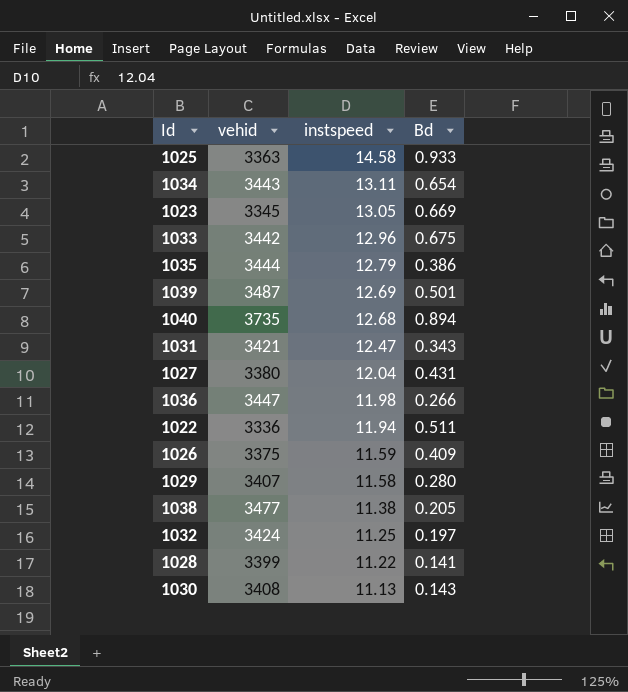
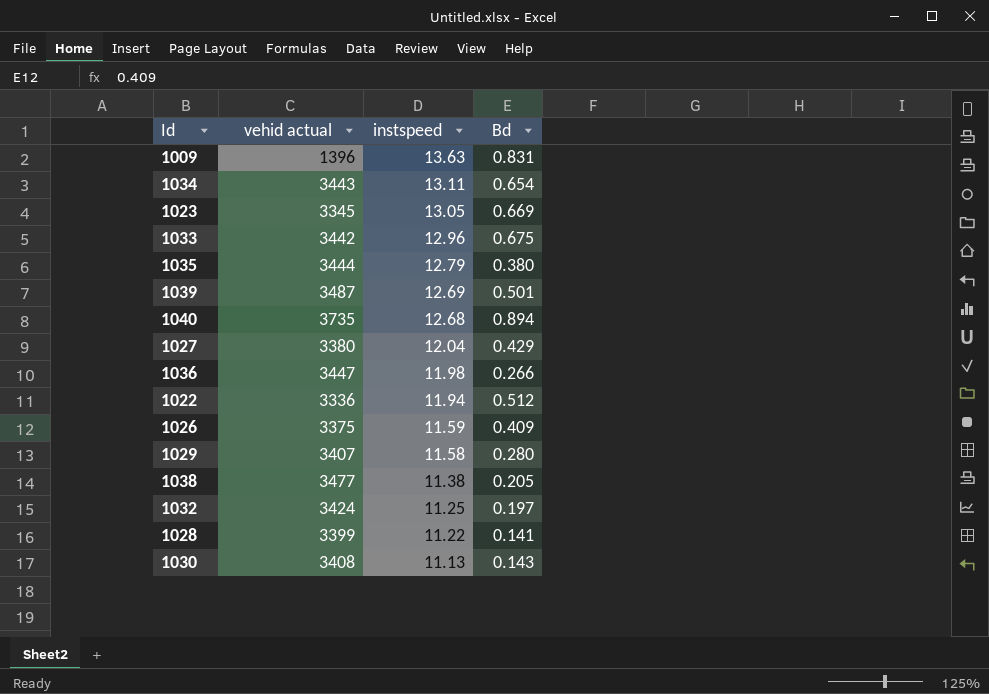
column name: vehid -> vehid actual
row 1025: 3363 | 14.58 | 0.933 -> none
row 1031: 3421 | 12.47 | 0.343 -> none
row 1009: none -> 1396 | 13.63 | 0.831
1035 | Bd: 0.386 -> 0.380
1027 | Bd: 0.431 -> 0.429
1022 | Bd: 0.511 -> 0.512

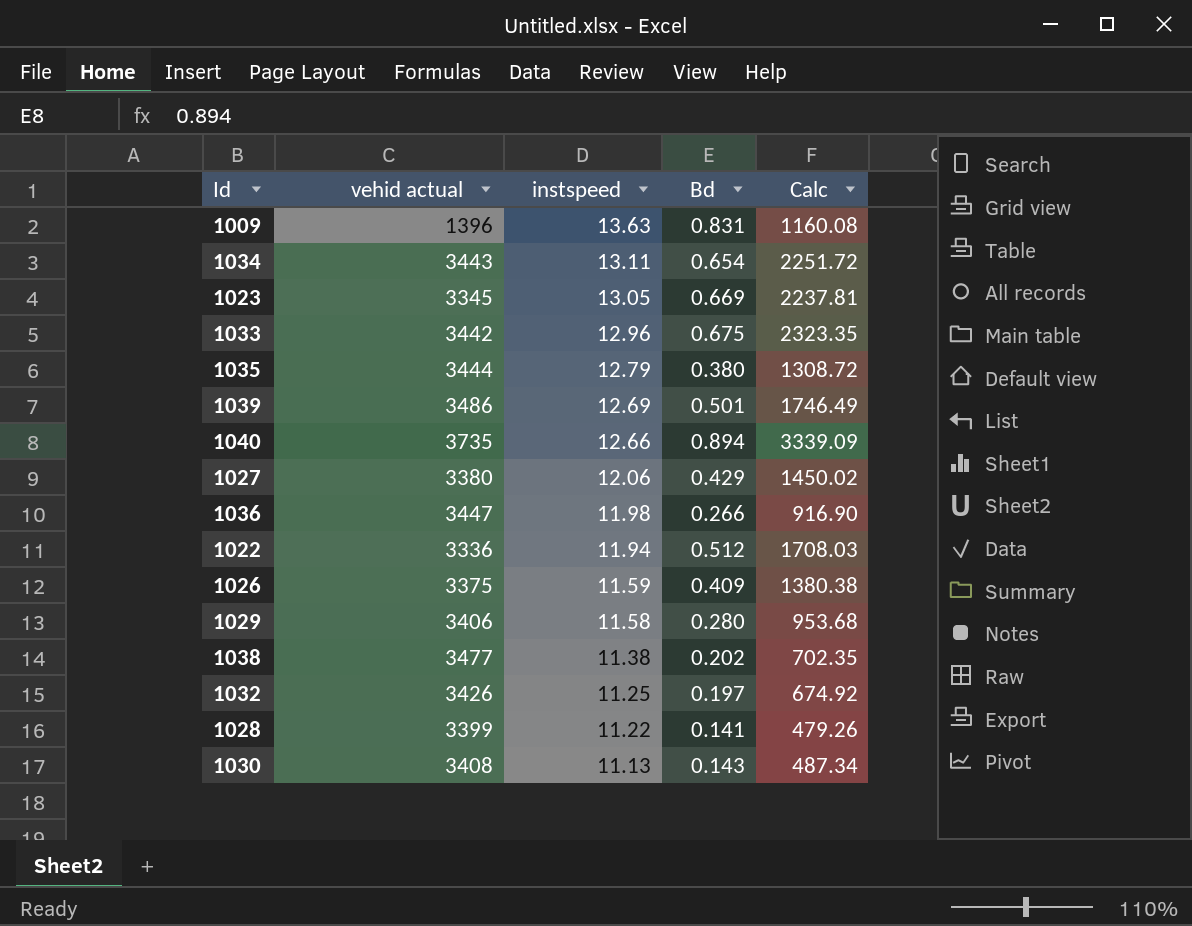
column Calc | formula: none -> [vehid actual] * [Bd]
1039 | vehid actual: 3487 -> 3486
1040 | instspeed: 12.68 -> 12.66
1027 | instspeed: 12.04 -> 12.06
1029 | vehid actual: 3407 -> 3406
1038 | Bd: 0.205 -> 0.202
1032 | vehid actual: 3424 -> 3426

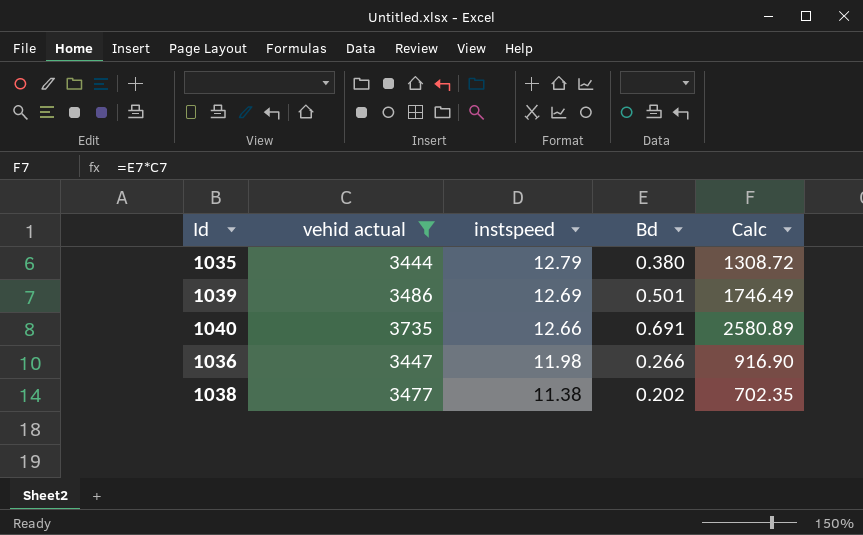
filter: none -> vehid actual >= 3444
1040 | Bd: 0.894 -> 0.691
1040 | Calc: 3339.09 -> 2580.89

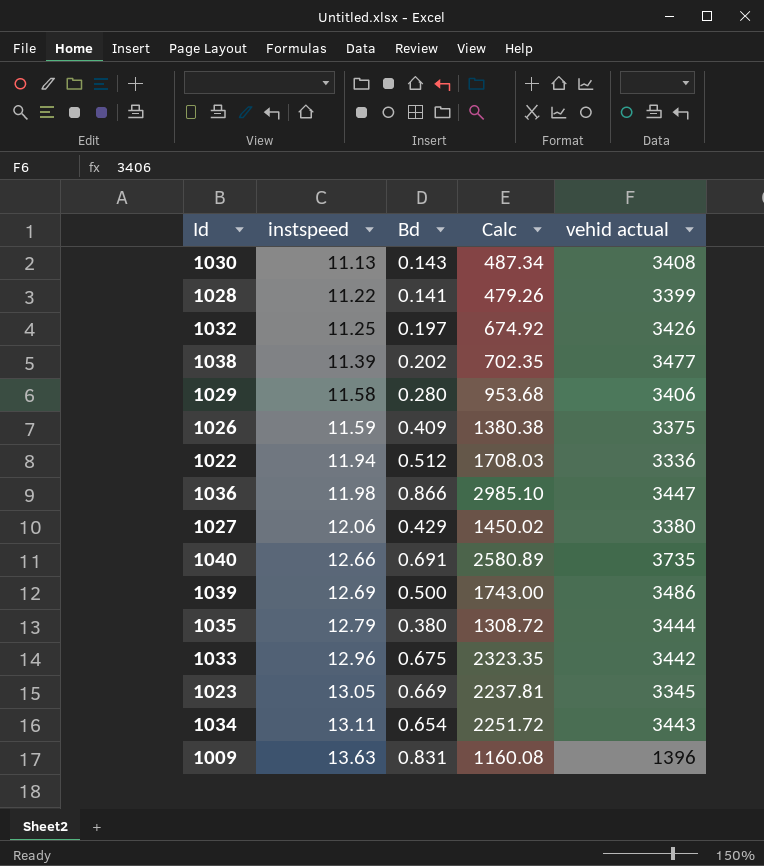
filter: vehid actual >= 3444 -> none
row order: instspeed descending -> instspeed ascending
column vehid actual | position: 2 -> 5
1038 | instspeed: 11.38 -> 11.39
1036 | Bd: 0.266 -> 0.866
1036 | Calc: 916.90 -> 2985.10
1039 | Bd: 0.501 -> 0.500
1039 | Calc: 1746.49 -> 1743.00

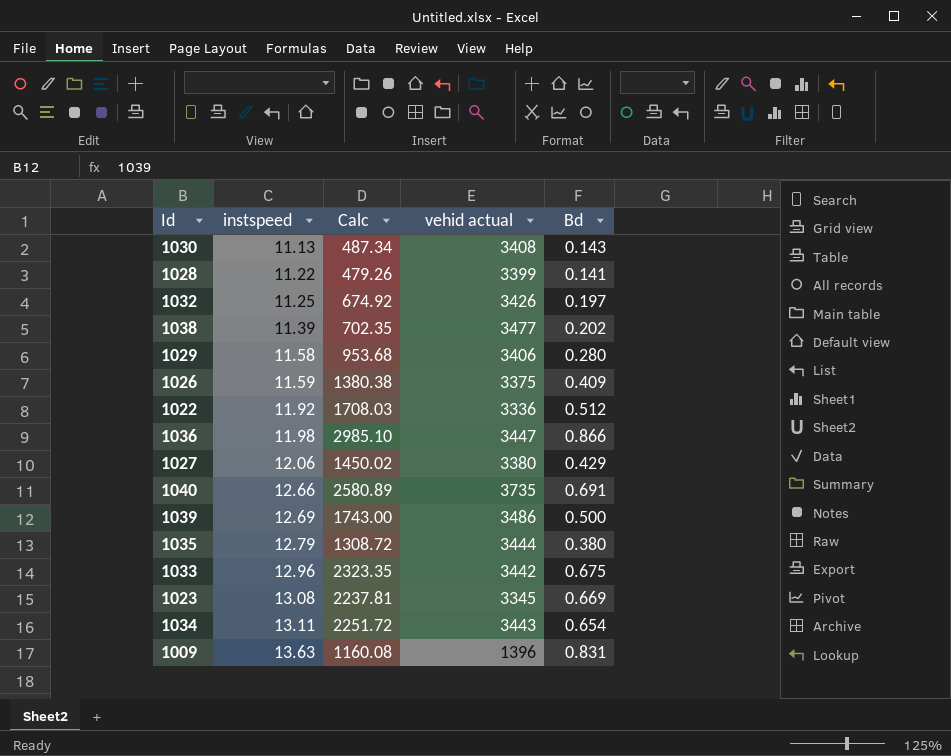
column Bd | position: 3 -> 5
1022 | instspeed: 11.94 -> 11.92
1023 | instspeed: 13.05 -> 13.08

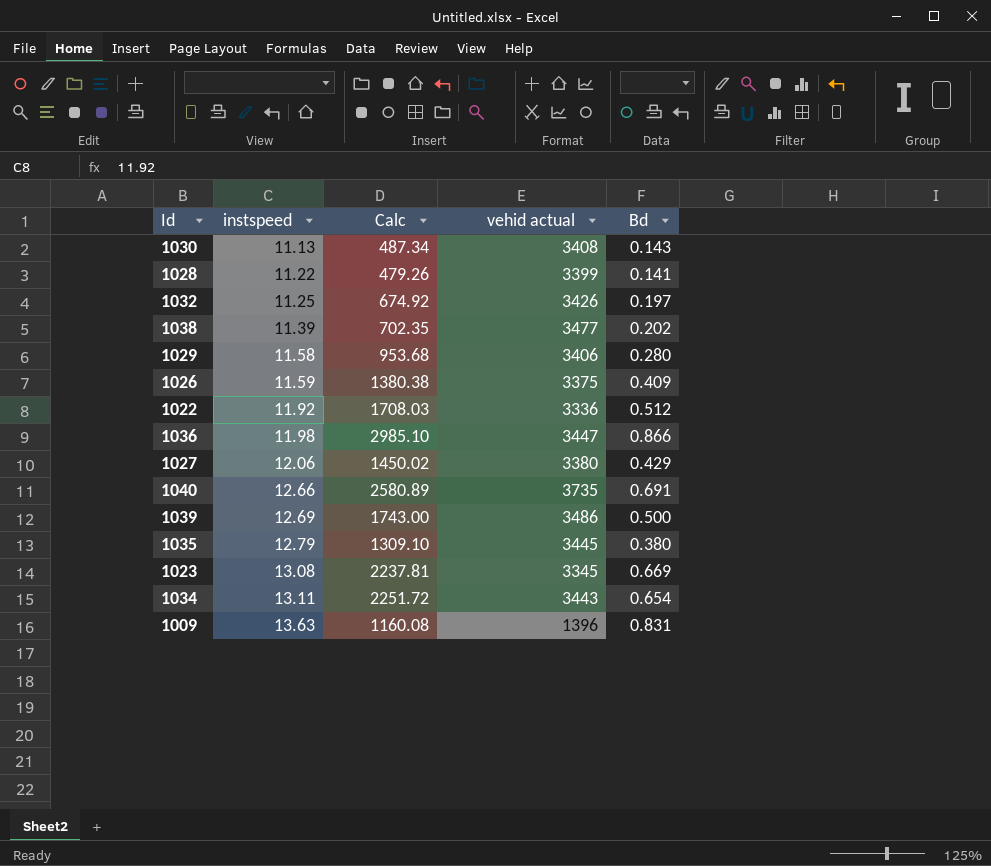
row 1033: 12.96 | 2323.35 | 3442 | 0.675 -> none
1035 | Calc: 1308.72 -> 1309.10
1035 | vehid actual: 3444 -> 3445

